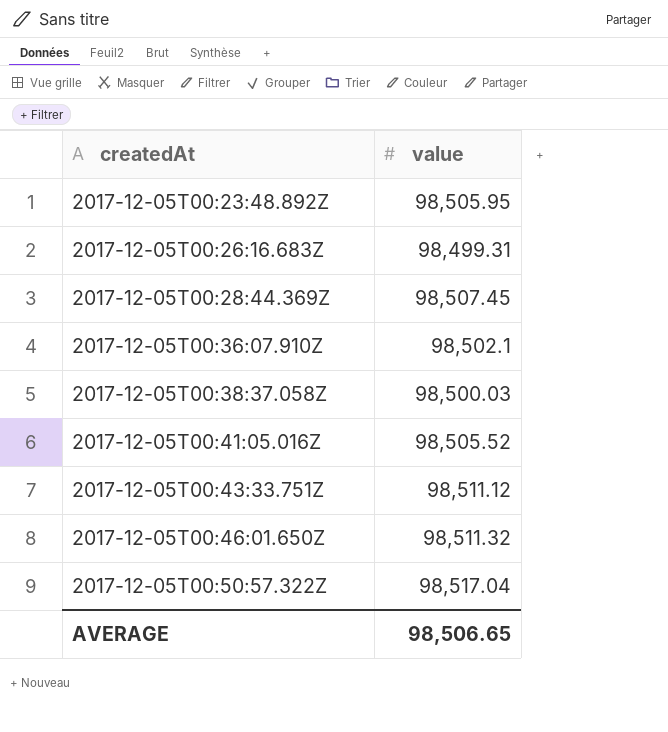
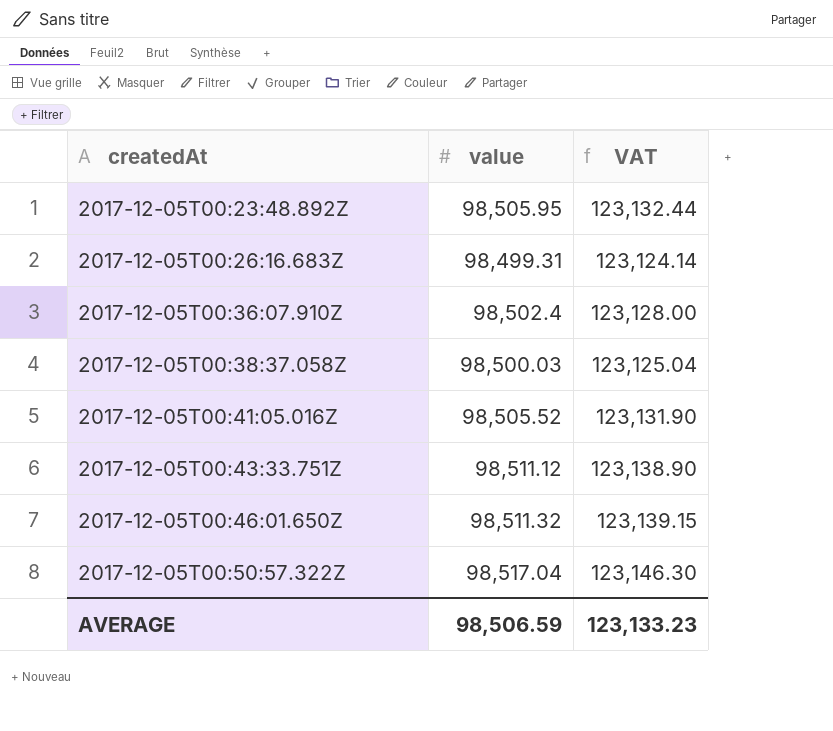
column VAT | formula: none -> [value] * 1.25
row 2017-12-05T00:28:44.369Z: 98,507.45 -> none
2017-12-05T00:36:07.910Z | value: 98,502.1 -> 98,502.4
AVERAGE | value: 98,506.65 -> 98,506.59

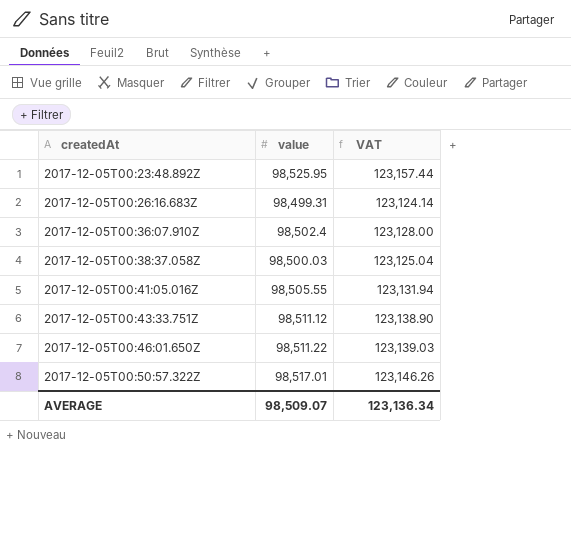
2017-12-05T00:23:48.892Z | value: 98,505.95 -> 98,525.95
2017-12-05T00:23:48.892Z | VAT: 123,132.44 -> 123,157.44
2017-12-05T00:41:05.016Z | value: 98,505.52 -> 98,505.55
2017-12-05T00:41:05.016Z | VAT: 123,131.90 -> 123,131.94
2017-12-05T00:46:01.650Z | value: 98,511.32 -> 98,511.22
2017-12-05T00:46:01.650Z | VAT: 123,139.15 -> 123,139.03
2017-12-05T00:50:57.322Z | value: 98,517.04 -> 98,517.01
2017-12-05T00:50:57.322Z | VAT: 123,146.30 -> 123,146.26
AVERAGE | value: 98,506.59 -> 98,509.07
AVERAGE | VAT: 123,133.23 -> 123,136.34

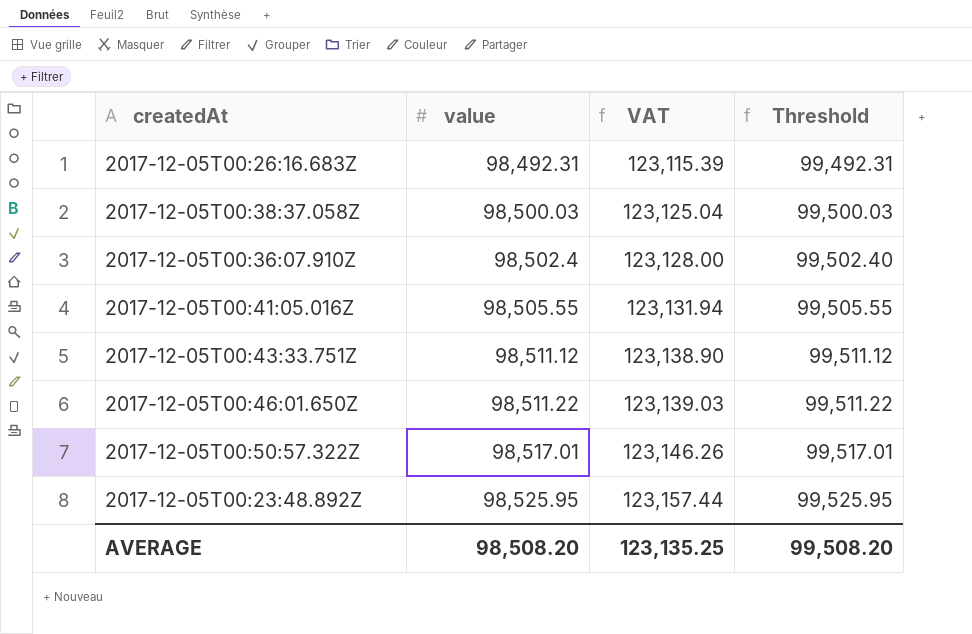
row order: createdAt ascending -> value ascending
column Threshold | formula: none -> [value] + 1000
2017-12-05T00:26:16.683Z | value: 98,499.31 -> 98,492.31
2017-12-05T00:26:16.683Z | VAT: 123,124.14 -> 123,115.39
AVERAGE | value: 98,509.07 -> 98,508.20
AVERAGE | VAT: 123,136.34 -> 123,135.25

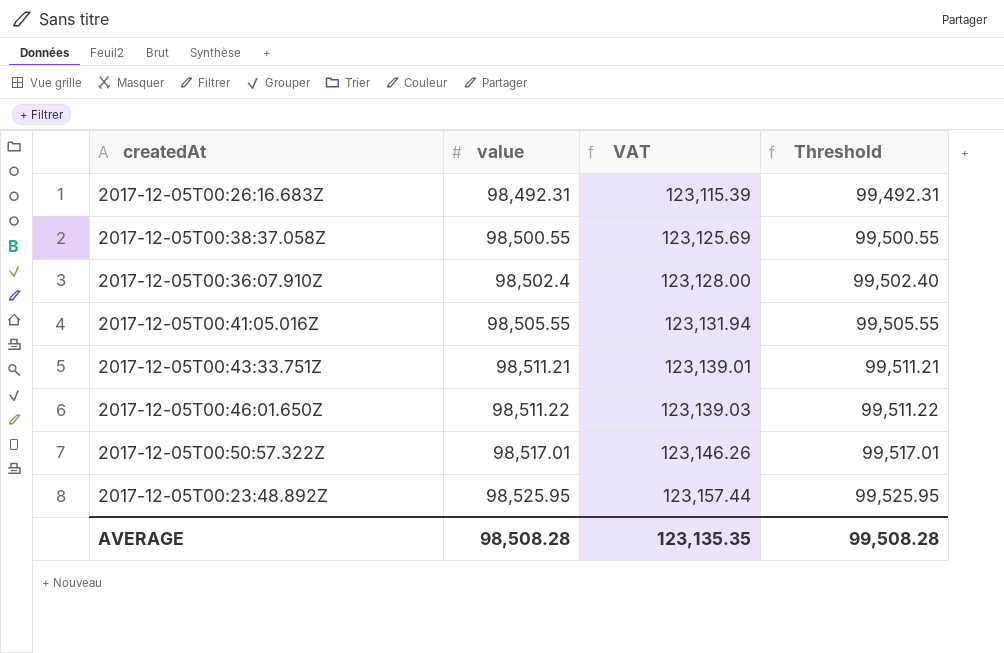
2017-12-05T00:38:37.058Z | value: 98,500.03 -> 98,500.55
2017-12-05T00:38:37.058Z | VAT: 123,125.04 -> 123,125.69
2017-12-05T00:38:37.058Z | Threshold: 99,500.03 -> 99,500.55
2017-12-05T00:43:33.751Z | value: 98,511.12 -> 98,511.21
2017-12-05T00:43:33.751Z | VAT: 123,138.90 -> 123,139.01
2017-12-05T00:43:33.751Z | Threshold: 99,511.12 -> 99,511.21
AVERAGE | value: 98,508.20 -> 98,508.28
AVERAGE | VAT: 123,135.25 -> 123,135.35
AVERAGE | Threshold: 99,508.20 -> 99,508.28

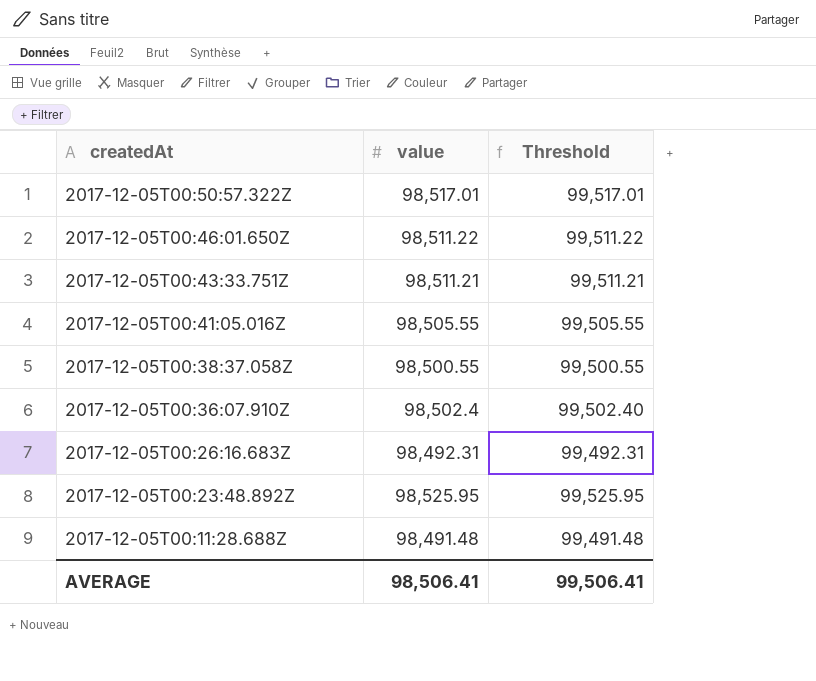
row order: value ascending -> createdAt descending
column VAT | formula: [value] * 1.25 -> none
row 2017-12-05T00:11:28.688Z: none -> 98,491.48 | 99,491.48
AVERAGE | value: 98,508.28 -> 98,506.41
AVERAGE | Threshold: 99,508.28 -> 99,506.41

